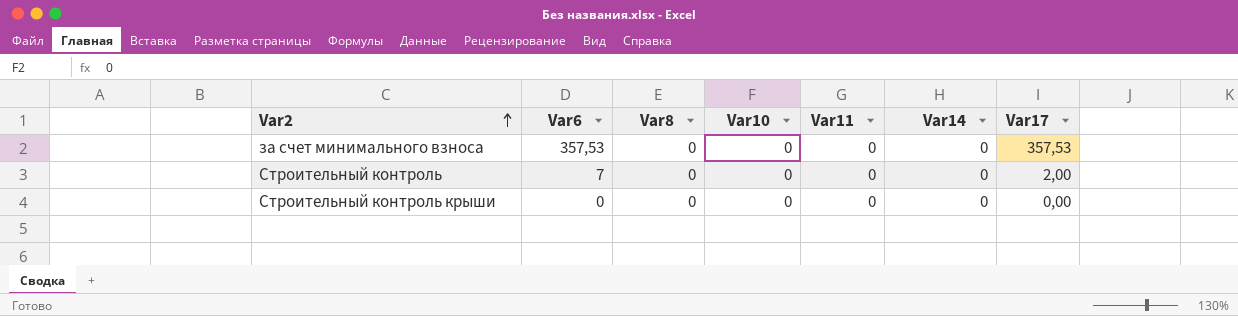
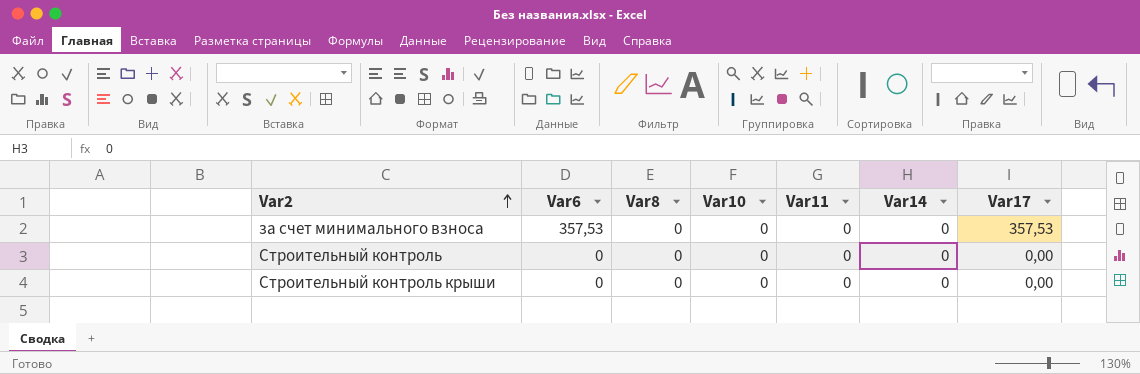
Строительный контроль | Var6: 7 -> 0
Строительный контроль | Var17: 2,00 -> 0,00

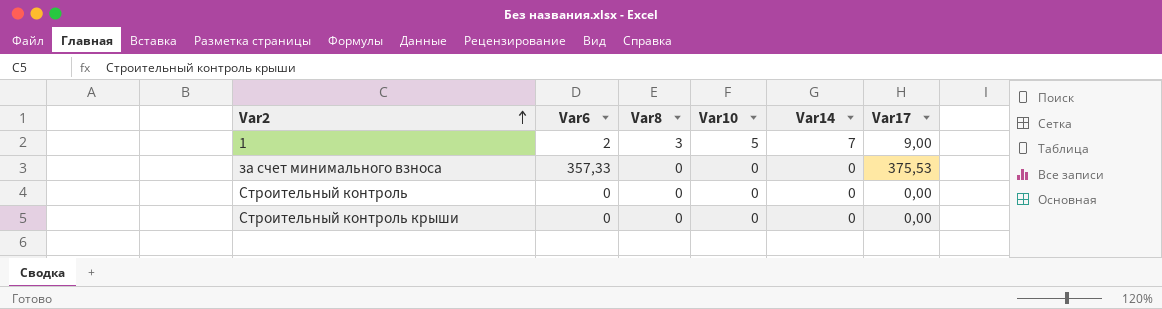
column Var11 | position: 5 -> none
row 1: none -> 2 | 3 | 5 | 7 | 9,00
за счет минимального взноса | Var6: 357,53 -> 357,33
за счет минимального взноса | Var17: 357,53 -> 375,53

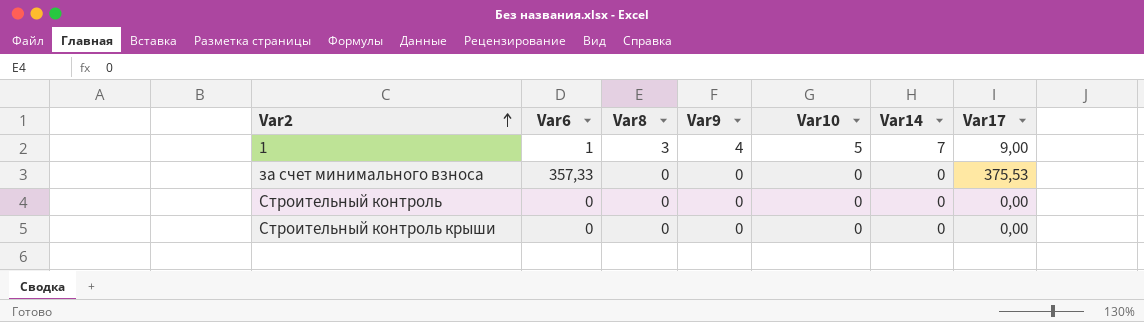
column Var9 | position: none -> 4
1 | Var6: 2 -> 1

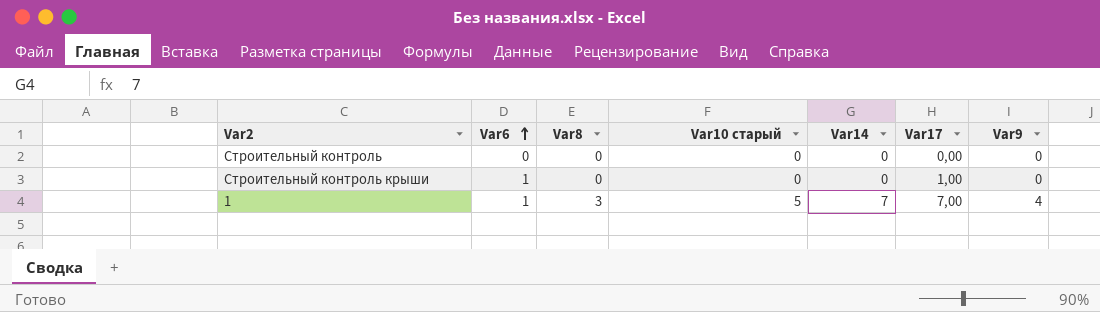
row order: Var2 ascending -> Var6 ascending
column name: Var10 -> Var10 старый
column Var9 | position: 4 -> 7
row за счет минимального взноса: 357,33 | 0 | 0 | 0 | 0 | 375,53 -> none
Строительный контроль крыши | Var6: 0 -> 1
Строительный контроль крыши | Var17: 0,00 -> 1,00
1 | Var17: 9,00 -> 7,00

